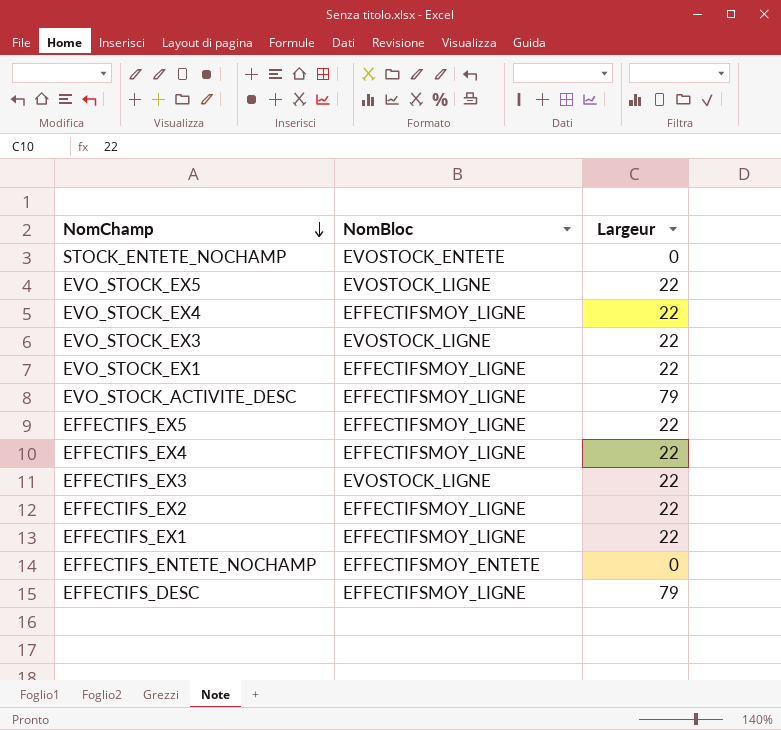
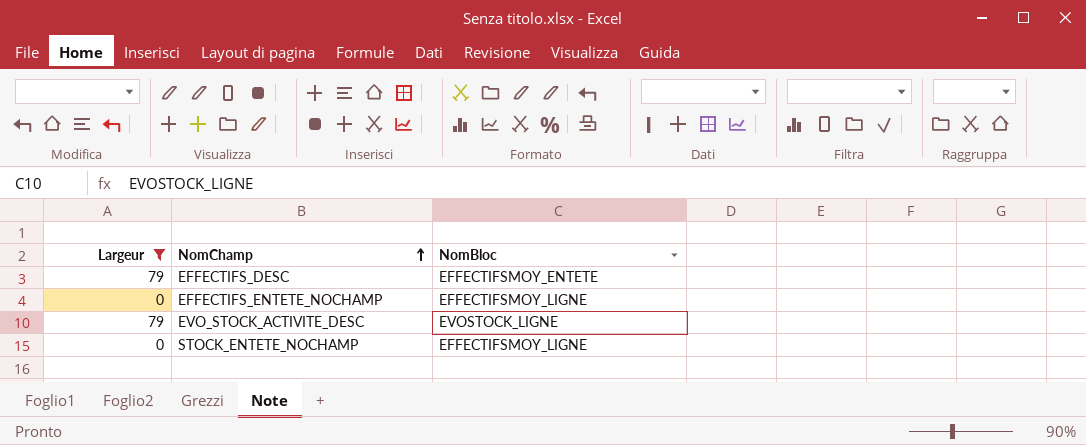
filter: none -> Largeur != 22
row order: NomChamp descending -> NomChamp ascending
column Largeur | position: 3 -> 1
EFFECTIFS_DESC | NomBloc: EFFECTIFSMOY_LIGNE -> EFFECTIFSMOY_ENTETE
EFFECTIFS_ENTETE_NOCHAMP | NomBloc: EFFECTIFSMOY_ENTETE -> EFFECTIFSMOY_LIGNE
EVO_STOCK_ACTIVITE_DESC | NomBloc: EFFECTIFSMOY_LIGNE -> EVOSTOCK_LIGNE
STOCK_ENTETE_NOCHAMP | NomBloc: EVOSTOCK_ENTETE -> EFFECTIFSMOY_LIGNE

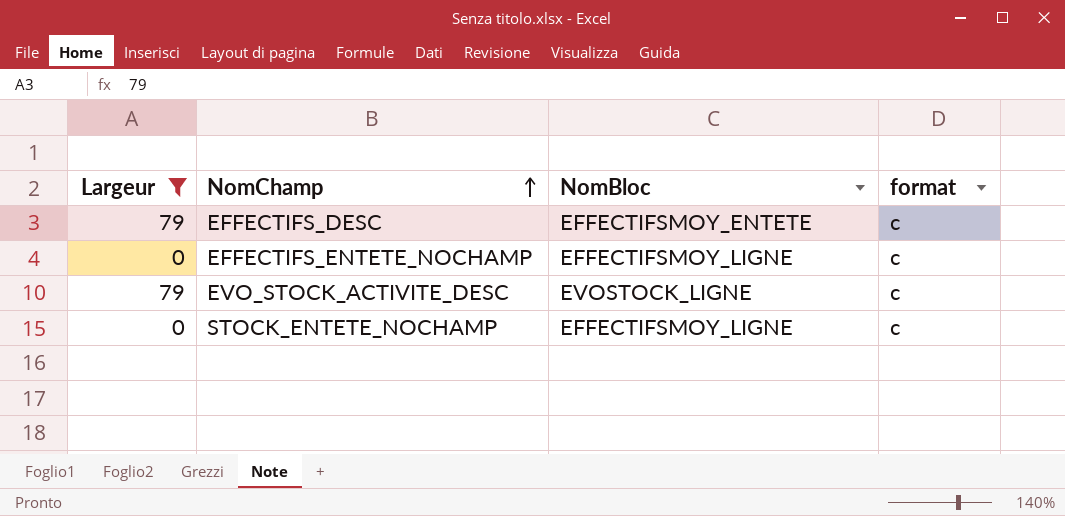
column format | position: none -> 4

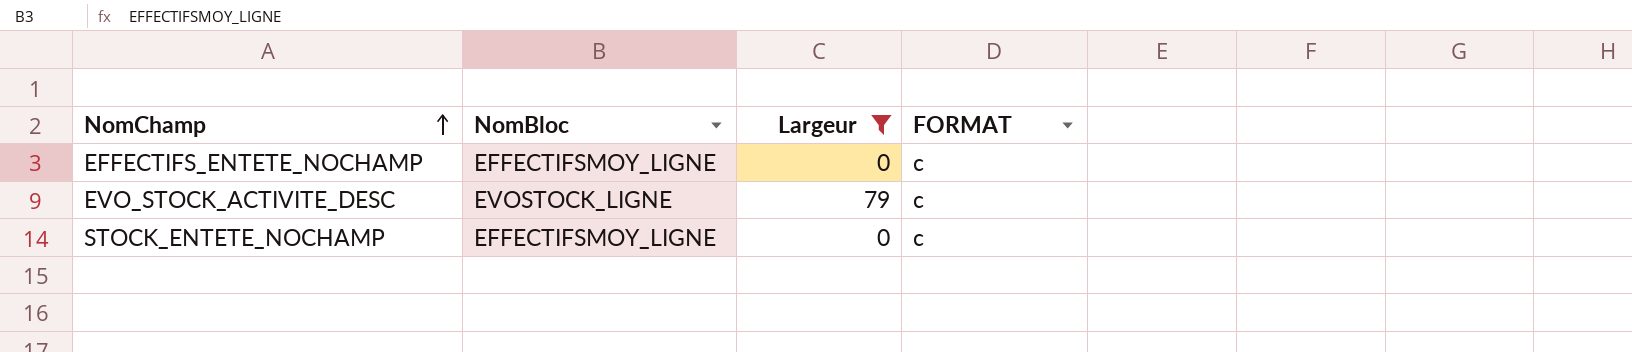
column Largeur | position: 1 -> 3
column name: format -> FORMAT
row EFFECTIFS_DESC: 79 | EFFECTIFSMOY_ENTETE | c -> none

